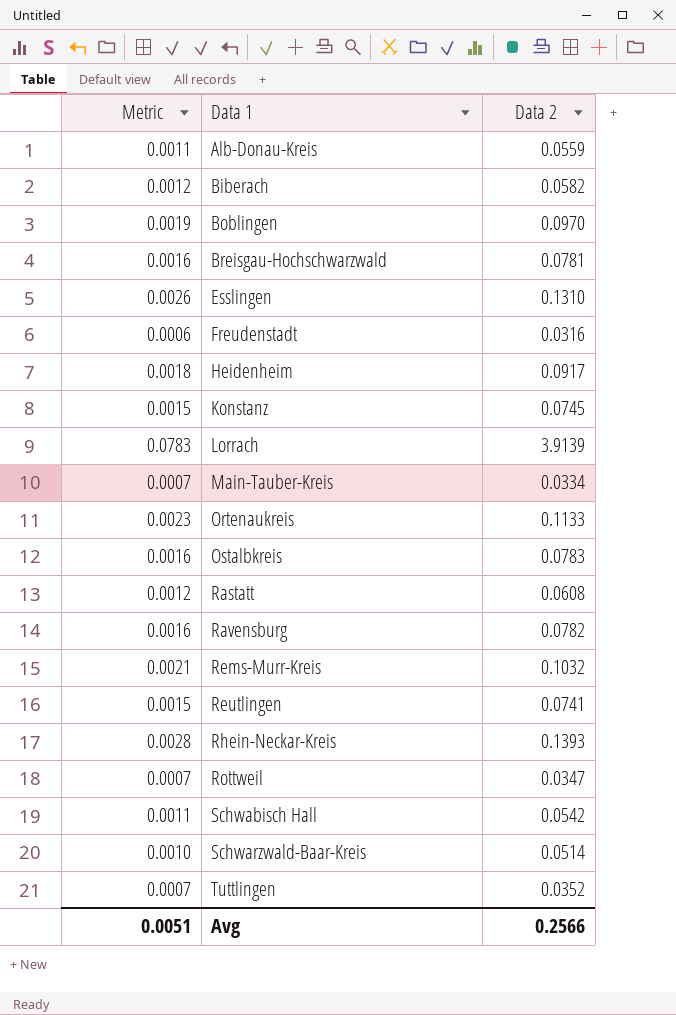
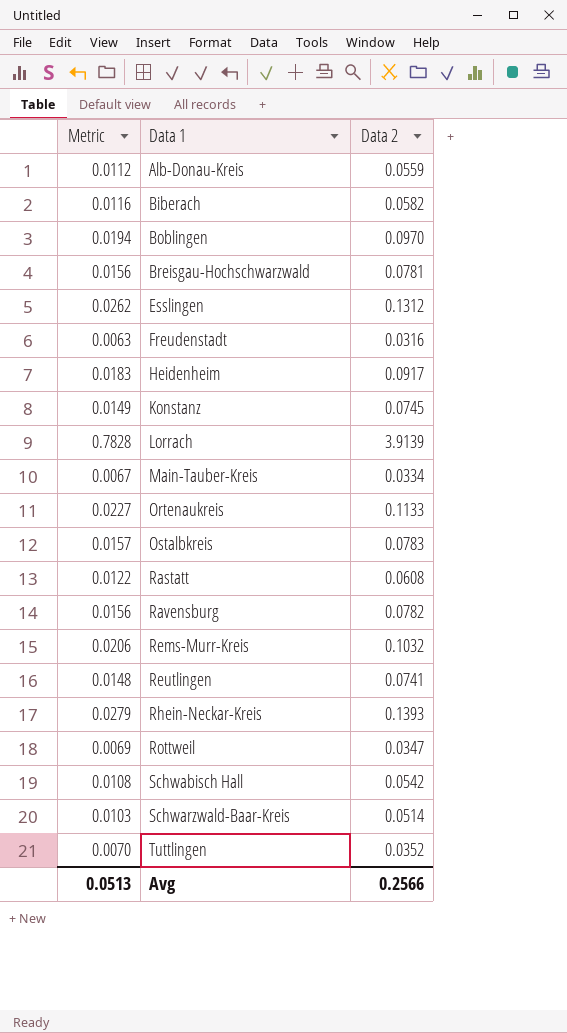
column Metric | formula: [Data 2] * 0.02 -> [Data 2] * 0.2
Esslingen | Data 2: 0.1310 -> 0.1312
Avg | Metric: 0.0051 -> 0.0513

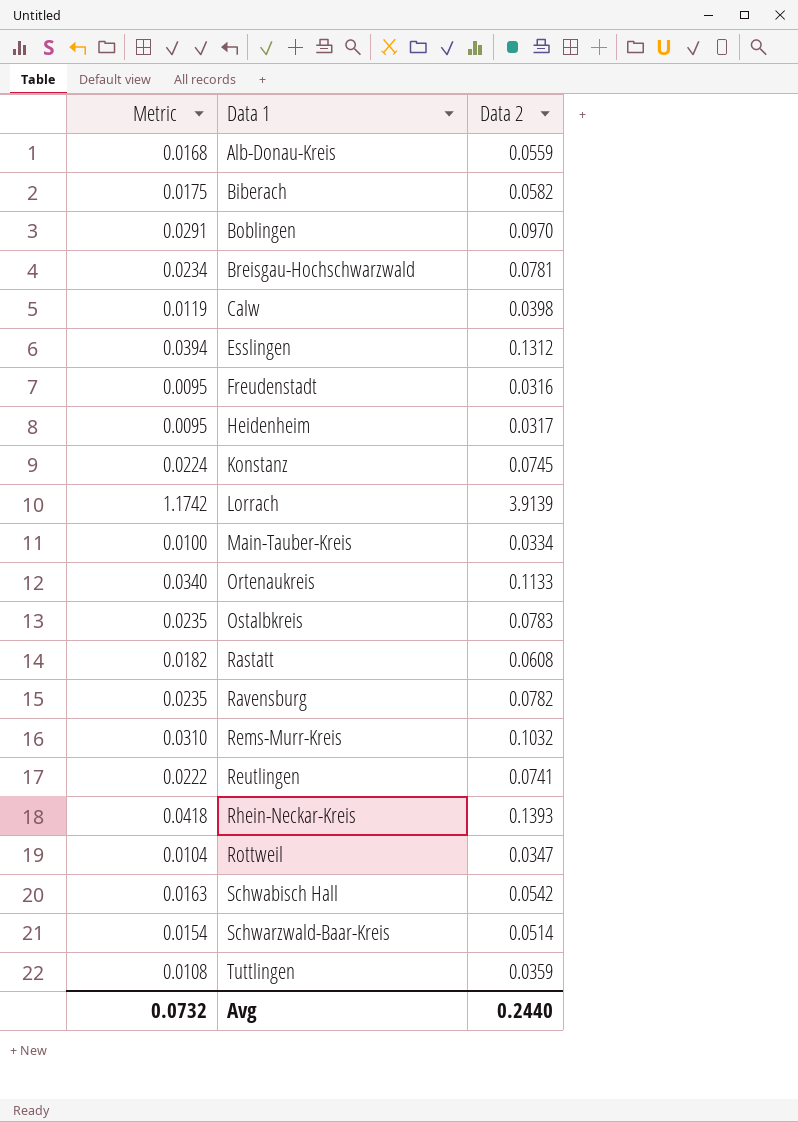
column Metric | formula: [Data 2] * 0.2 -> [Data 2] * 0.3
row Calw: none -> 0.0119 | 0.0398
Heidenheim | Data 2: 0.0917 -> 0.0317
Tuttlingen | Data 2: 0.0352 -> 0.0359
Avg | Metric: 0.0513 -> 0.0732
Avg | Data 2: 0.2566 -> 0.2440

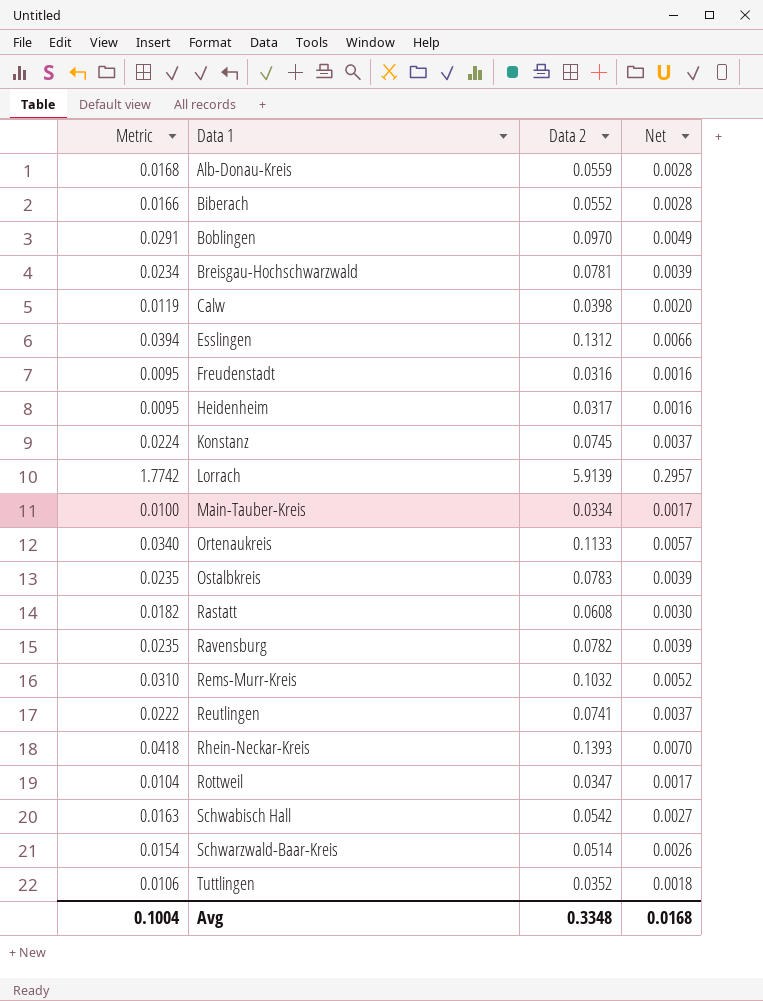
column Net | formula: none -> [Data 2] * 0.05
Biberach | Metric: 0.0175 -> 0.0166
Biberach | Data 2: 0.0582 -> 0.0552
Lorrach | Metric: 1.1742 -> 1.7742
Lorrach | Data 2: 3.9139 -> 5.9139
Tuttlingen | Metric: 0.0108 -> 0.0106
Tuttlingen | Data 2: 0.0359 -> 0.0352
Avg | Metric: 0.0732 -> 0.1004
Avg | Data 2: 0.2440 -> 0.3348

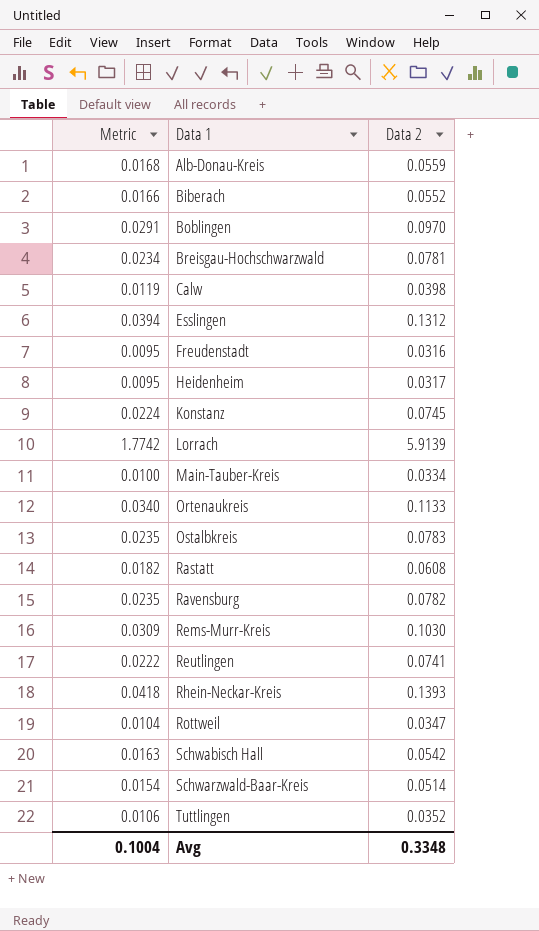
column Net | formula: [Data 2] * 0.05 -> none
Rems-Murr-Kreis | Metric: 0.0310 -> 0.0309
Rems-Murr-Kreis | Data 2: 0.1032 -> 0.1030

